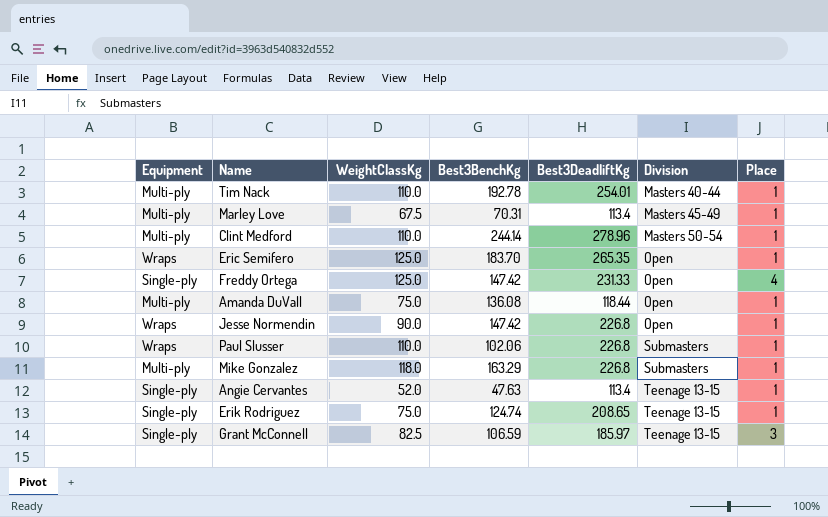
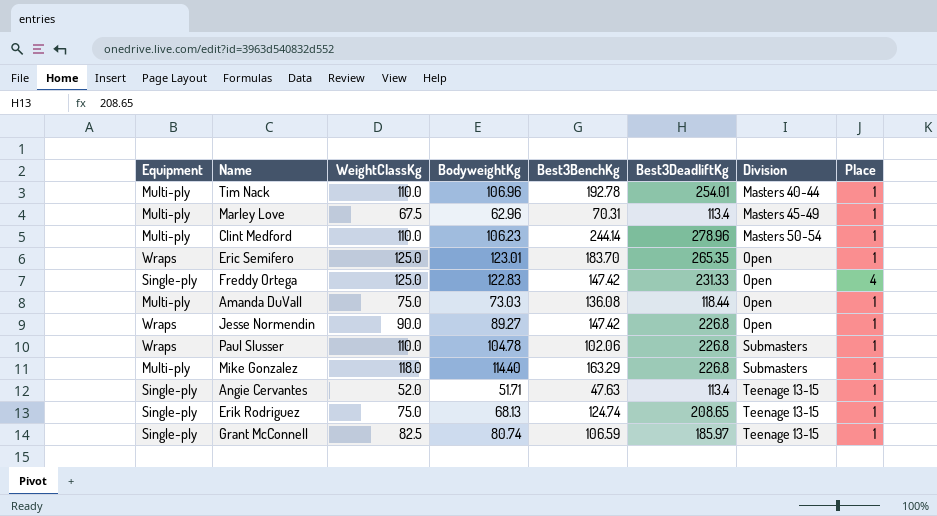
column BodyweightKg | position: none -> 4
Grant McConnell | Place: 3 -> 1

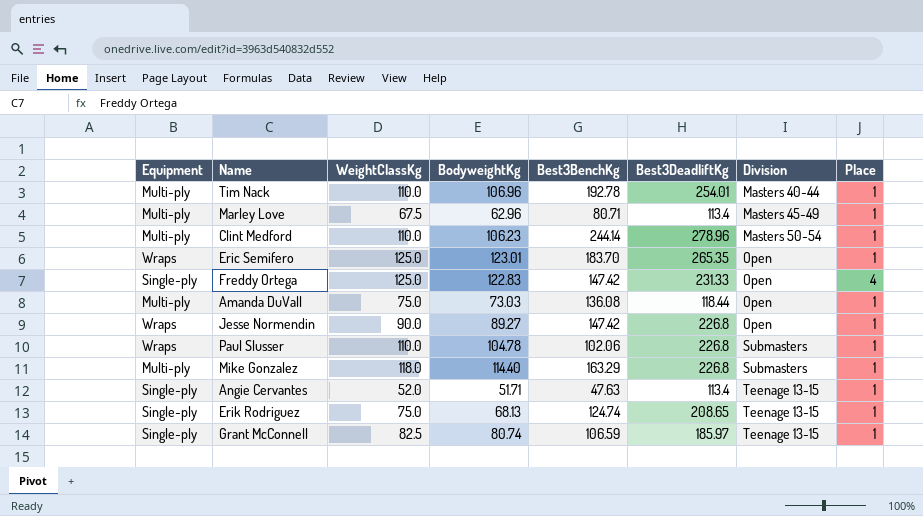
Marley Love | Best3BenchKg: 70.31 -> 80.71

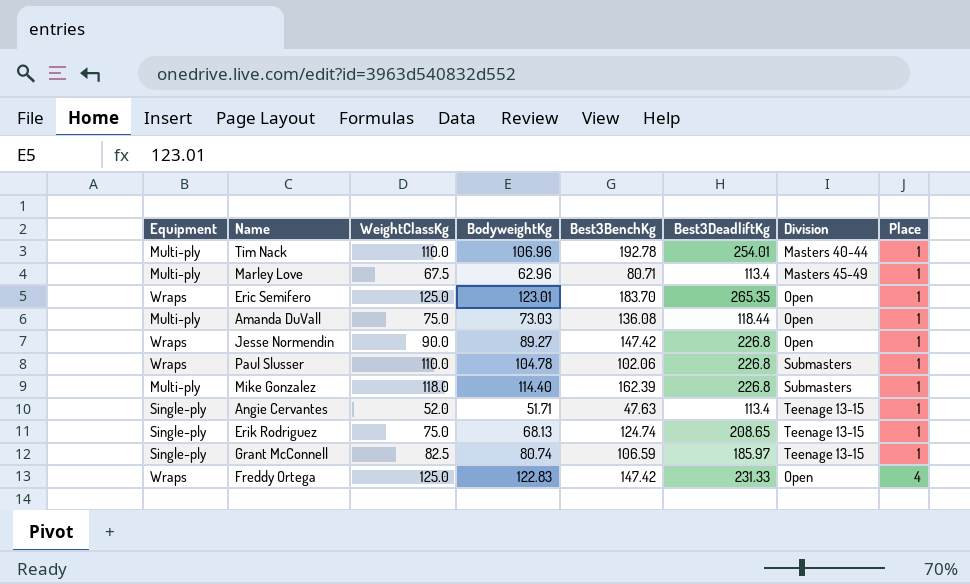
row order: Division ascending -> Place ascending
row Clint Medford: Multi-ply | 110.0 | 106.23 | 244.14 | 278.96 | Masters 50-54 | 1 -> none
Mike Gonzalez | Best3BenchKg: 163.29 -> 162.39
Freddy Ortega | Equipment: Single-ply -> Wraps

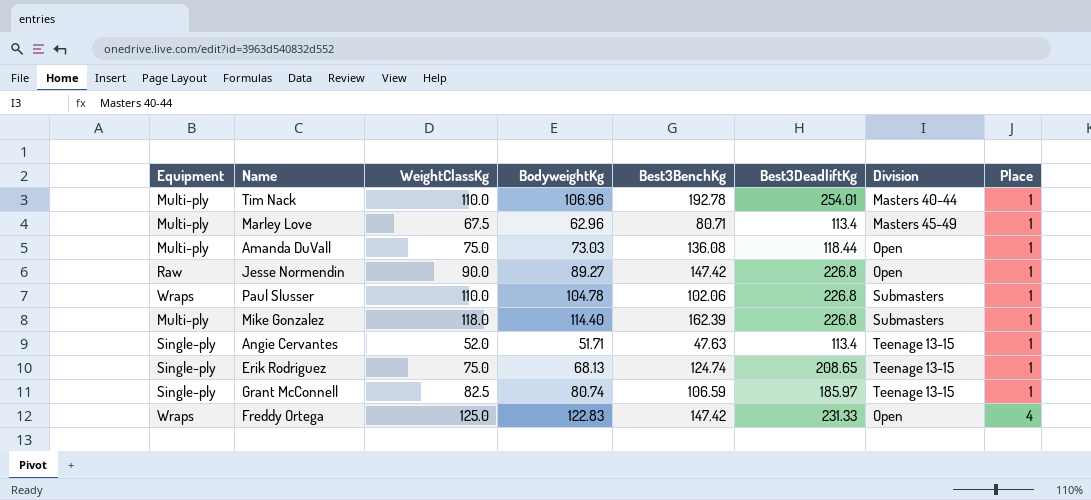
row Eric Semifero: Wraps | 125.0 | 123.01 | 183.70 | 265.35 | Open | 1 -> none
Jesse Normendin | Equipment: Wraps -> Raw

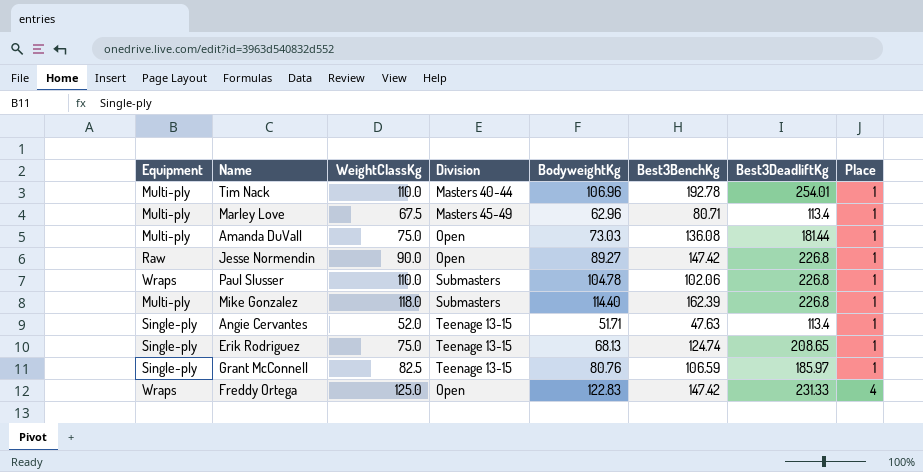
column Division | position: 7 -> 4
Amanda DuVall | Best3DeadliftKg: 118.44 -> 181.44
Grant McConnell | BodyweightKg: 80.74 -> 80.76

